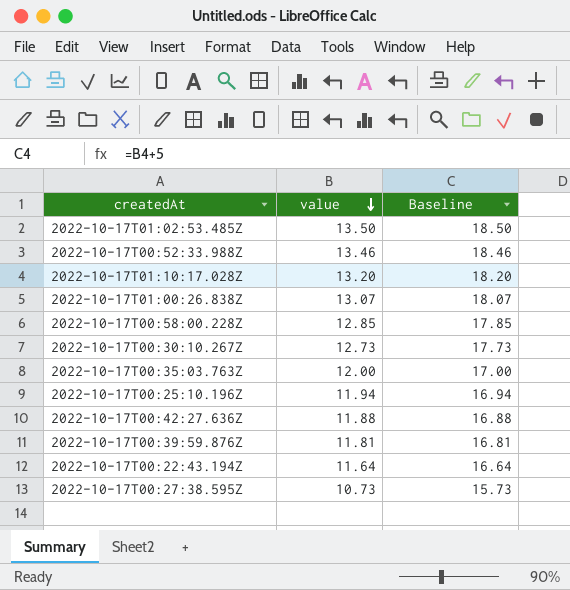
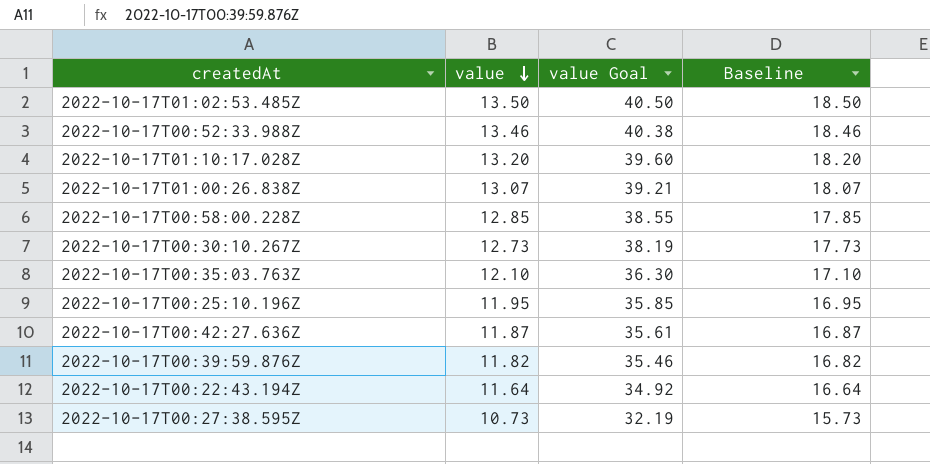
column value Goal | formula: none -> [value] * 3
2022-10-17T00:35:03.763Z | value: 12.00 -> 12.10
2022-10-17T00:35:03.763Z | Baseline: 17.00 -> 17.10
2022-10-17T00:25:10.196Z | value: 11.94 -> 11.95
2022-10-17T00:25:10.196Z | Baseline: 16.94 -> 16.95
2022-10-17T00:42:27.636Z | value: 11.88 -> 11.87
2022-10-17T00:42:27.636Z | Baseline: 16.88 -> 16.87
2022-10-17T00:39:59.876Z | value: 11.81 -> 11.82
2022-10-17T00:39:59.876Z | Baseline: 16.81 -> 16.82

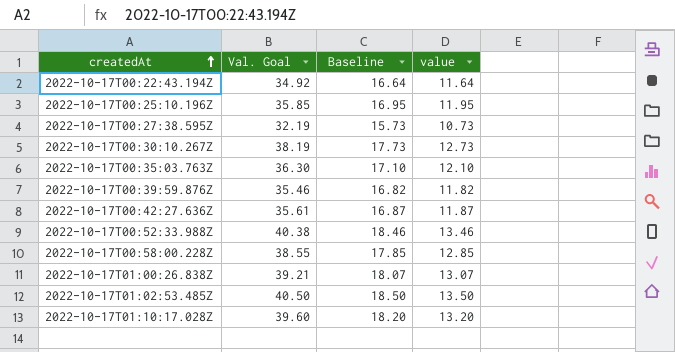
row order: value descending -> createdAt ascending
column name: value Goal -> Val. Goal
column value | position: 2 -> 4

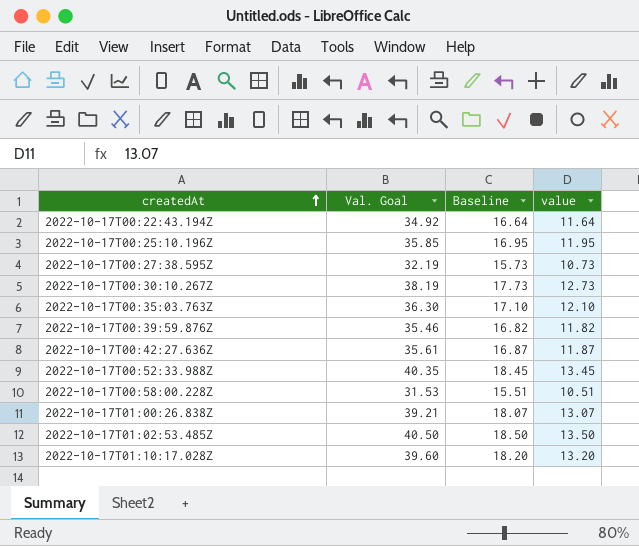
2022-10-17T00:52:33.988Z | Val. Goal: 40.38 -> 40.35
2022-10-17T00:52:33.988Z | Baseline: 18.46 -> 18.45
2022-10-17T00:52:33.988Z | value: 13.46 -> 13.45
2022-10-17T00:58:00.228Z | Val. Goal: 38.55 -> 31.53
2022-10-17T00:58:00.228Z | Baseline: 17.85 -> 15.51
2022-10-17T00:58:00.228Z | value: 12.85 -> 10.51

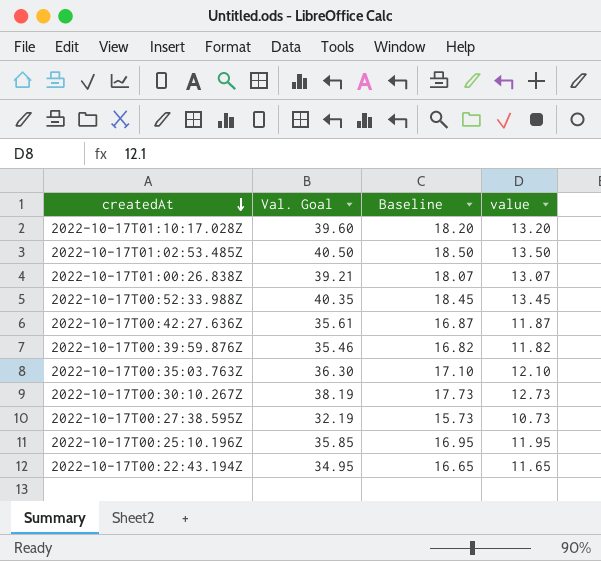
row order: createdAt ascending -> createdAt descending
row 2022-10-17T00:58:00.228Z: 31.53 | 15.51 | 10.51 -> none
2022-10-17T00:22:43.194Z | Val. Goal: 34.92 -> 34.95
2022-10-17T00:22:43.194Z | Baseline: 16.64 -> 16.65
2022-10-17T00:22:43.194Z | value: 11.64 -> 11.65

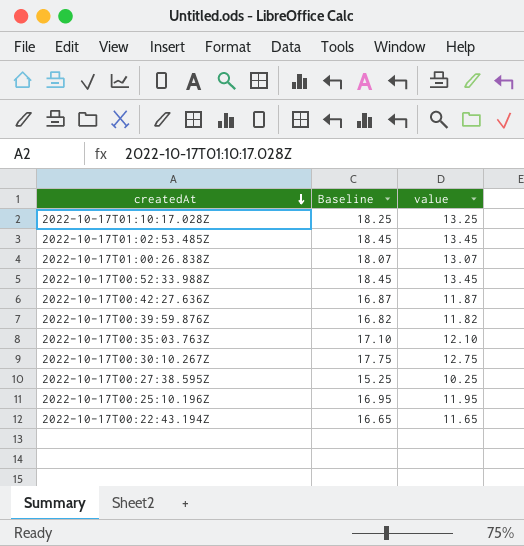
column Val. Goal | formula: [value] * 3 -> none
2022-10-17T01:10:17.028Z | Baseline: 18.20 -> 18.25
2022-10-17T01:10:17.028Z | value: 13.20 -> 13.25
2022-10-17T01:02:53.485Z | Baseline: 18.50 -> 18.45
2022-10-17T01:02:53.485Z | value: 13.50 -> 13.45
2022-10-17T00:30:10.267Z | Baseline: 17.73 -> 17.75
2022-10-17T00:30:10.267Z | value: 12.73 -> 12.75
2022-10-17T00:27:38.595Z | Baseline: 15.73 -> 15.25
2022-10-17T00:27:38.595Z | value: 10.73 -> 10.25

